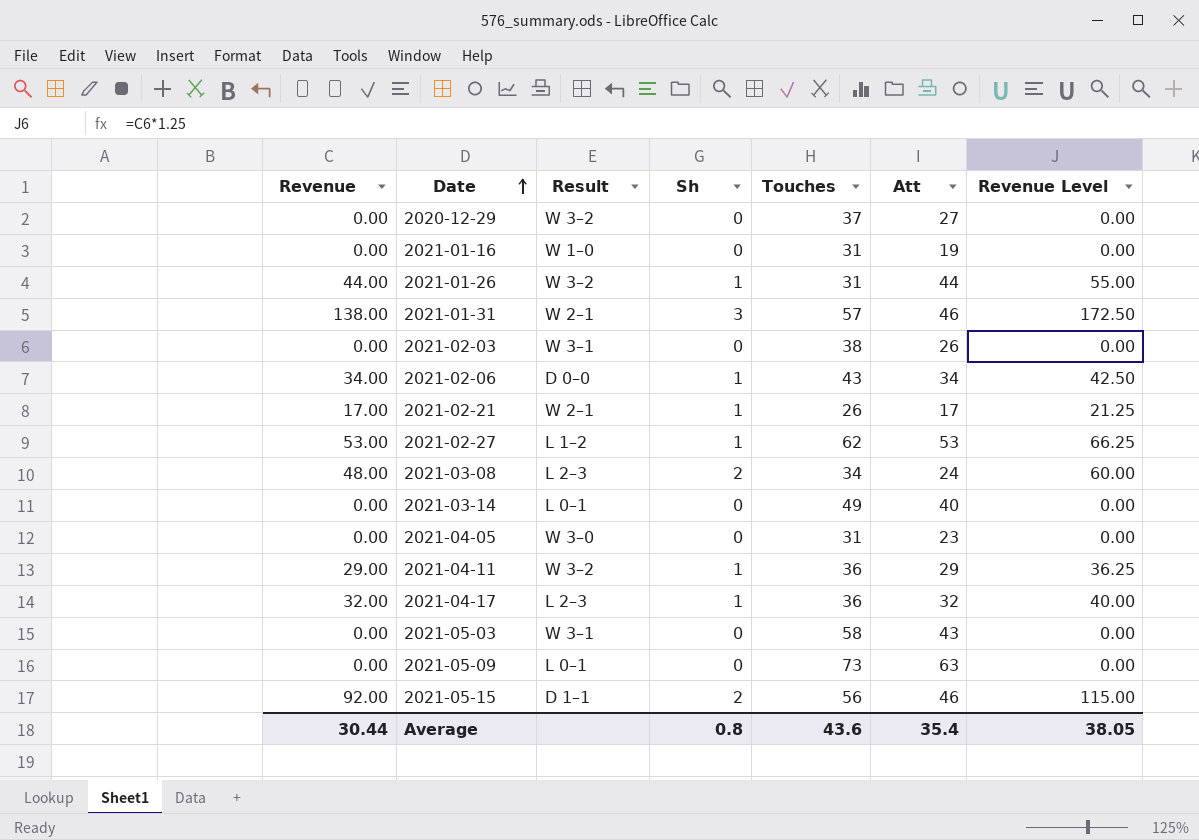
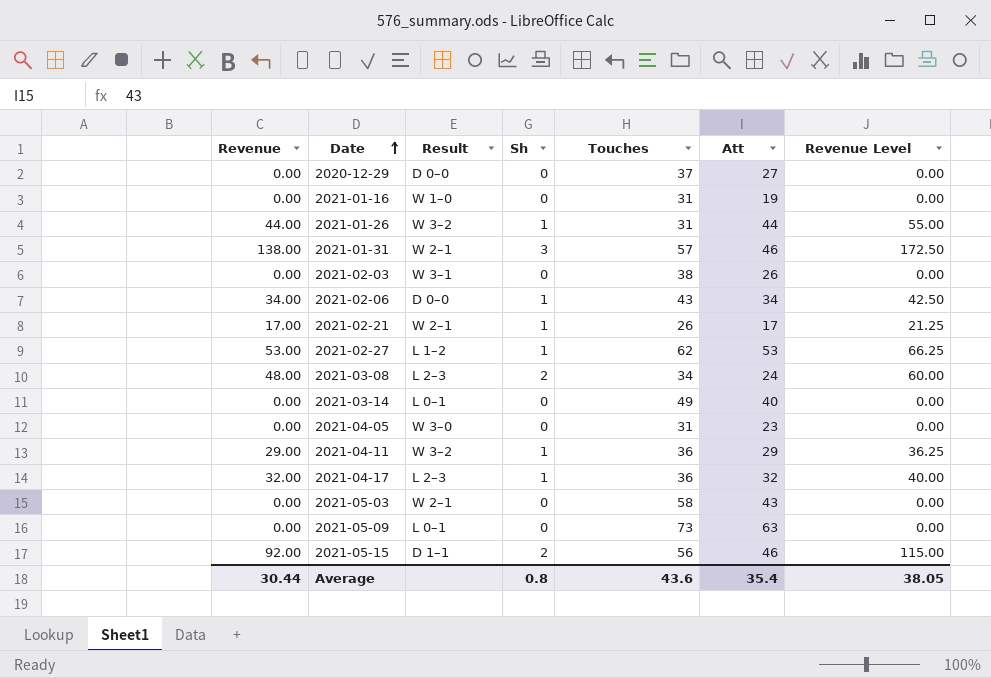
2020-12-29 | Result: W 3–2 -> D 0–0
2021-05-03 | Result: W 3–1 -> W 2–1

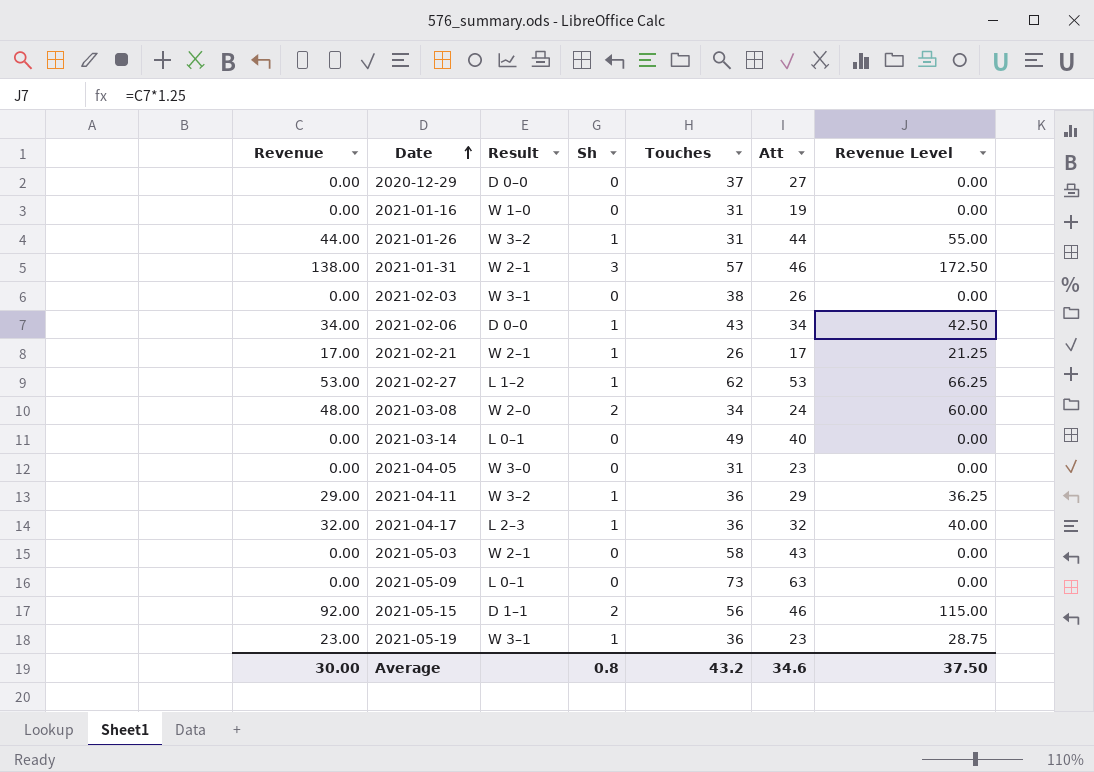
2021-03-08 | Result: L 2–3 -> W 2–0
row 2021-05-19: none -> 23.00 | W 3–1 | 1 | 36 | 23 | 28.75
Average | Revenue: 30.44 -> 30.00
Average | Touches: 43.6 -> 43.2
Average | Att: 35.4 -> 34.6
Average | Revenue Level: 38.05 -> 37.50

